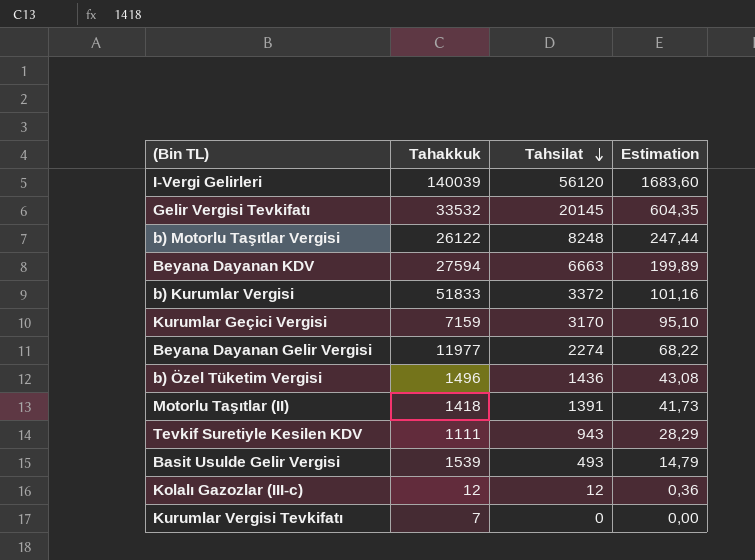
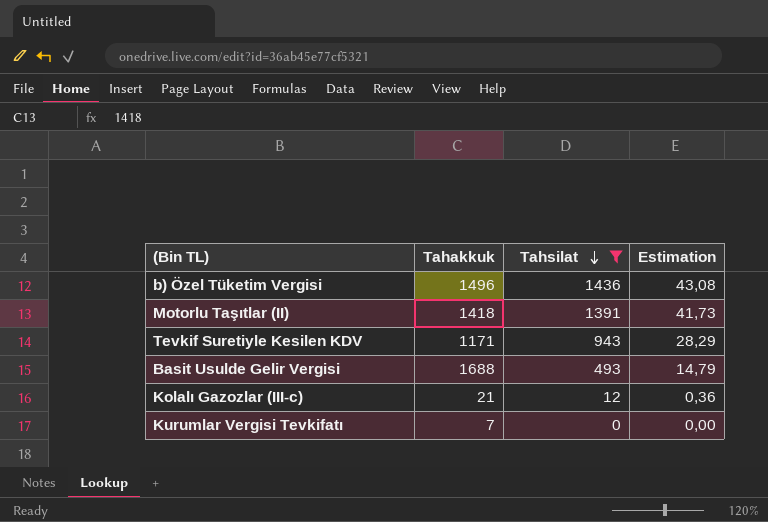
filter: none -> Tahsilat <= 1436
Tevkif Suretiyle Kesilen KDV | Tahakkuk: 1111 -> 1171
Basit Usulde Gelir Vergisi | Tahakkuk: 1539 -> 1688
Kolalı Gazozlar (III-c) | Tahakkuk: 12 -> 21

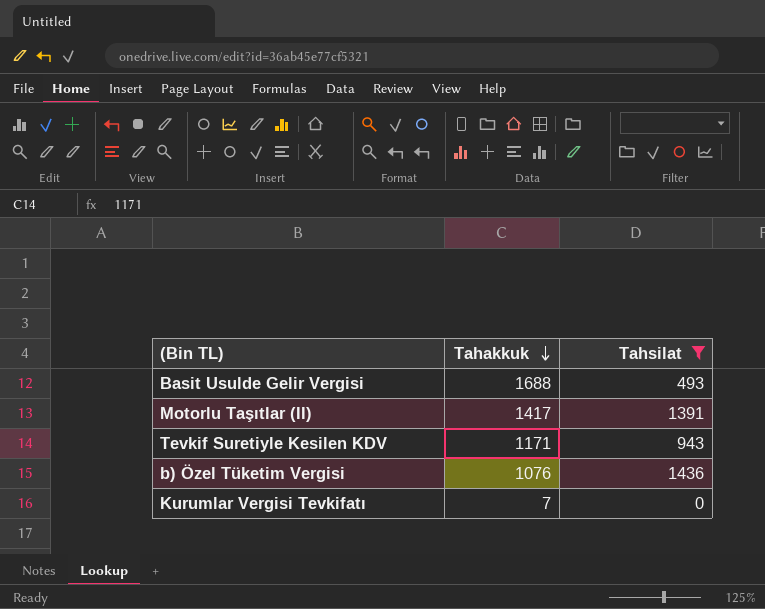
row order: Tahsilat descending -> Tahakkuk descending
column Estimation | formula: [Tahsilat] * 0,03 -> none
row Kolalı Gazozlar (III-c): 21 | 12 | 0,36 -> none
Motorlu Taşıtlar (II) | Tahakkuk: 1418 -> 1417
b) Özel Tüketim Vergisi | Tahakkuk: 1496 -> 1076

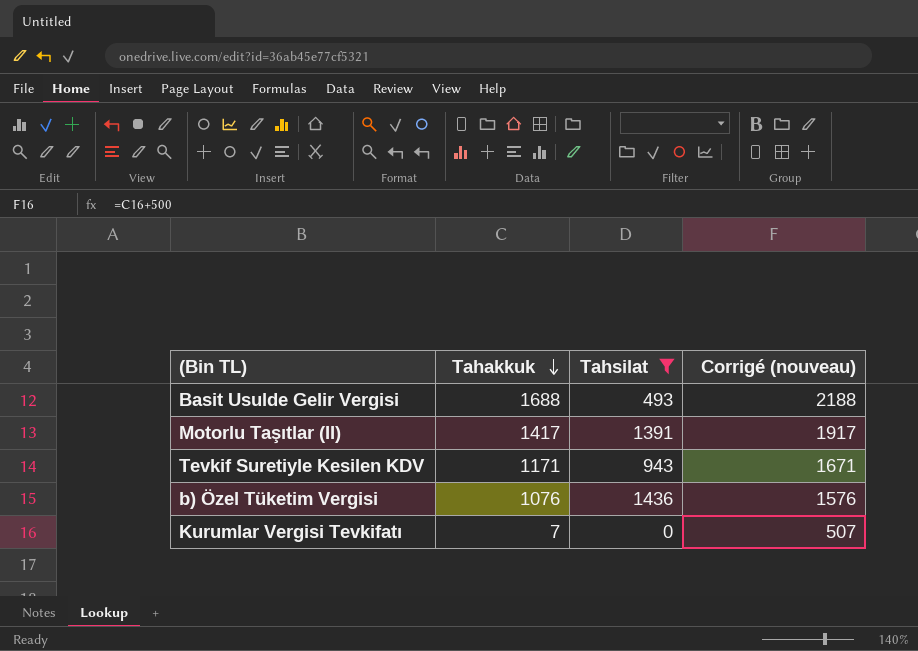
column Corrigé (nouveau) | formula: none -> [Tahakkuk] + 500

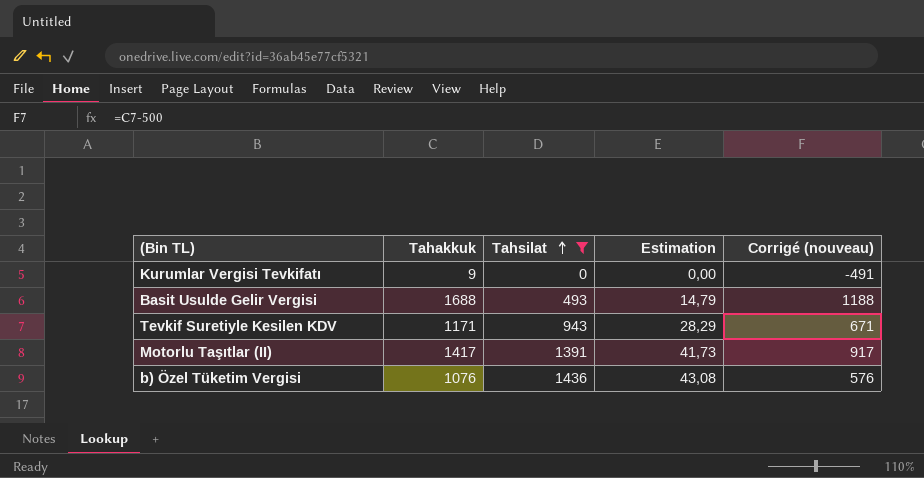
row order: Tahakkuk descending -> Tahsilat ascending
column Estimation | formula: none -> [Tahsilat] * 0,03
column Corrigé (nouveau) | formula: [Tahakkuk] + 500 -> [Tahakkuk] - 500
Kurumlar Vergisi Tevkifatı | Tahakkuk: 7 -> 9

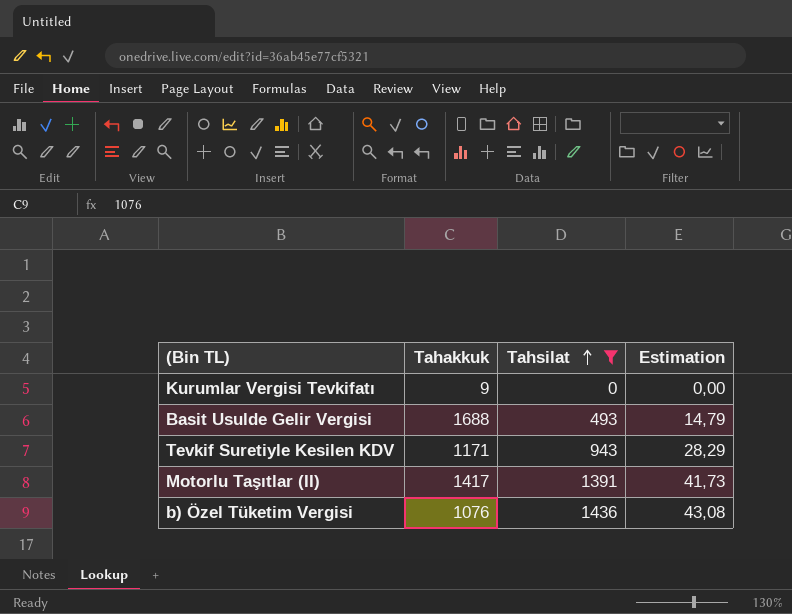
column Corrigé (nouveau) | formula: [Tahakkuk] - 500 -> none

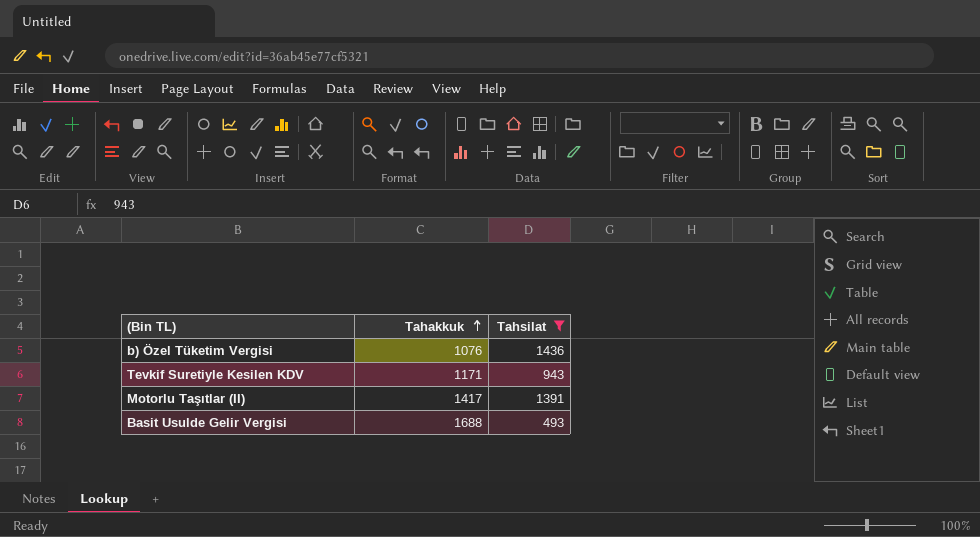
row order: Tahsilat ascending -> Tahakkuk ascending
column Estimation | formula: [Tahsilat] * 0,03 -> none
row Kurumlar Vergisi Tevkifatı: 9 | 0 | 0,00 -> none

